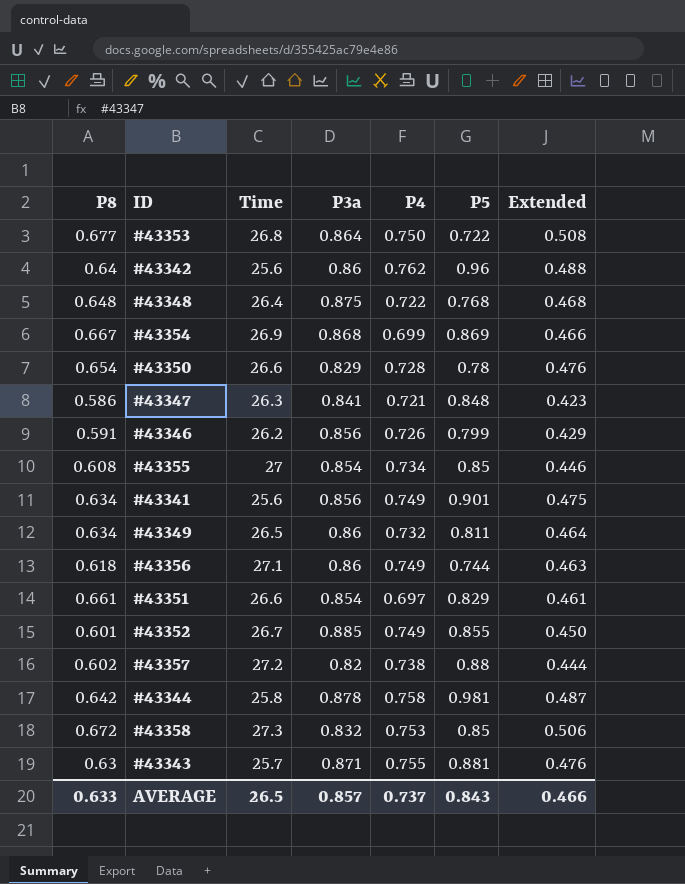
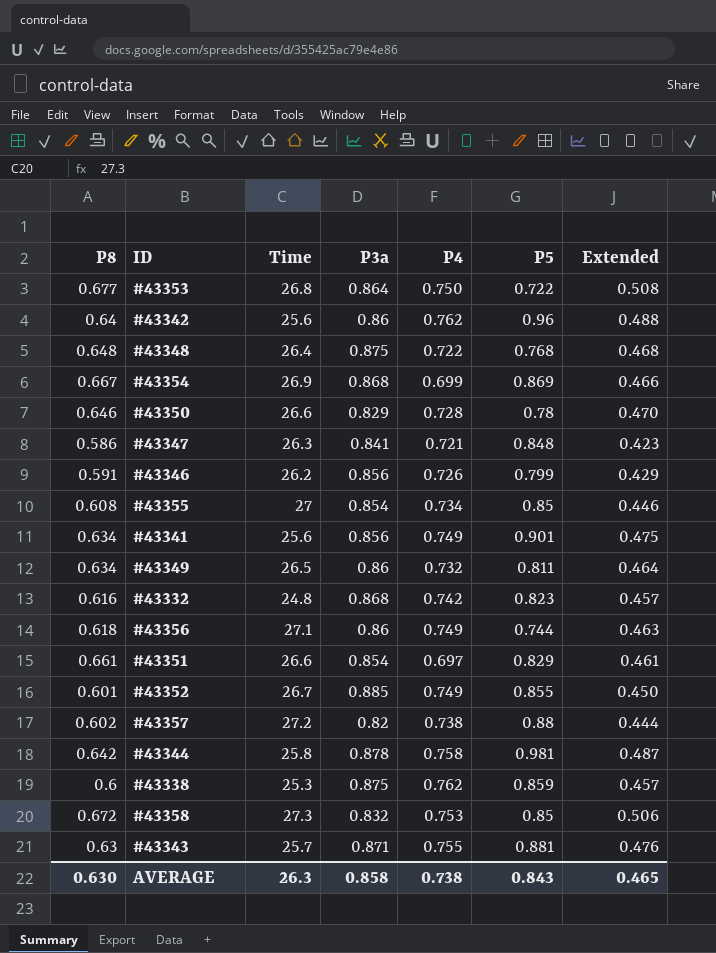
#43350 | P8: 0.654 -> 0.646
#43350 | Extended: 0.476 -> 0.470
row #43332: none -> 0.616 | 24.8 | 0.868 | 0.742 | 0.823 | 0.457
row #43338: none -> 0.6 | 25.3 | 0.875 | 0.762 | 0.859 | 0.457
AVERAGE | P8: 0.633 -> 0.630
AVERAGE | Time: 26.5 -> 26.3
AVERAGE | P3a: 0.857 -> 0.858
AVERAGE | P4: 0.737 -> 0.738
AVERAGE | Extended: 0.466 -> 0.465

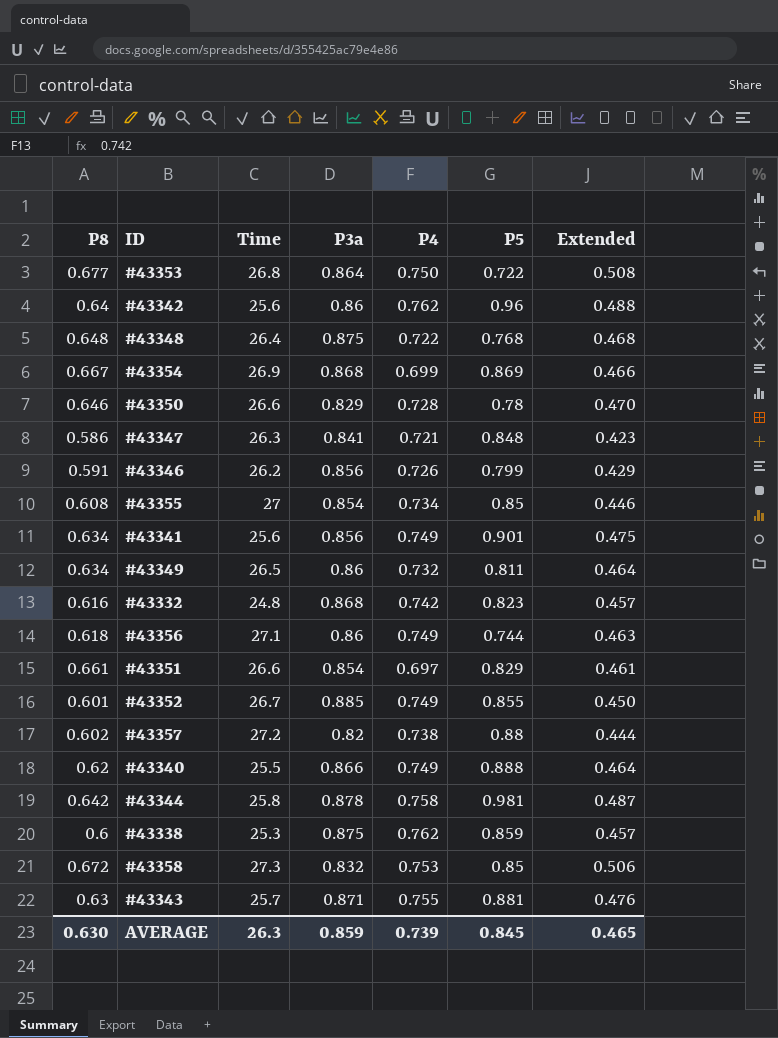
row #43340: none -> 0.62 | 25.5 | 0.866 | 0.749 | 0.888 | 0.464
AVERAGE | P3a: 0.858 -> 0.859
AVERAGE | P4: 0.738 -> 0.739
AVERAGE | P5: 0.843 -> 0.845

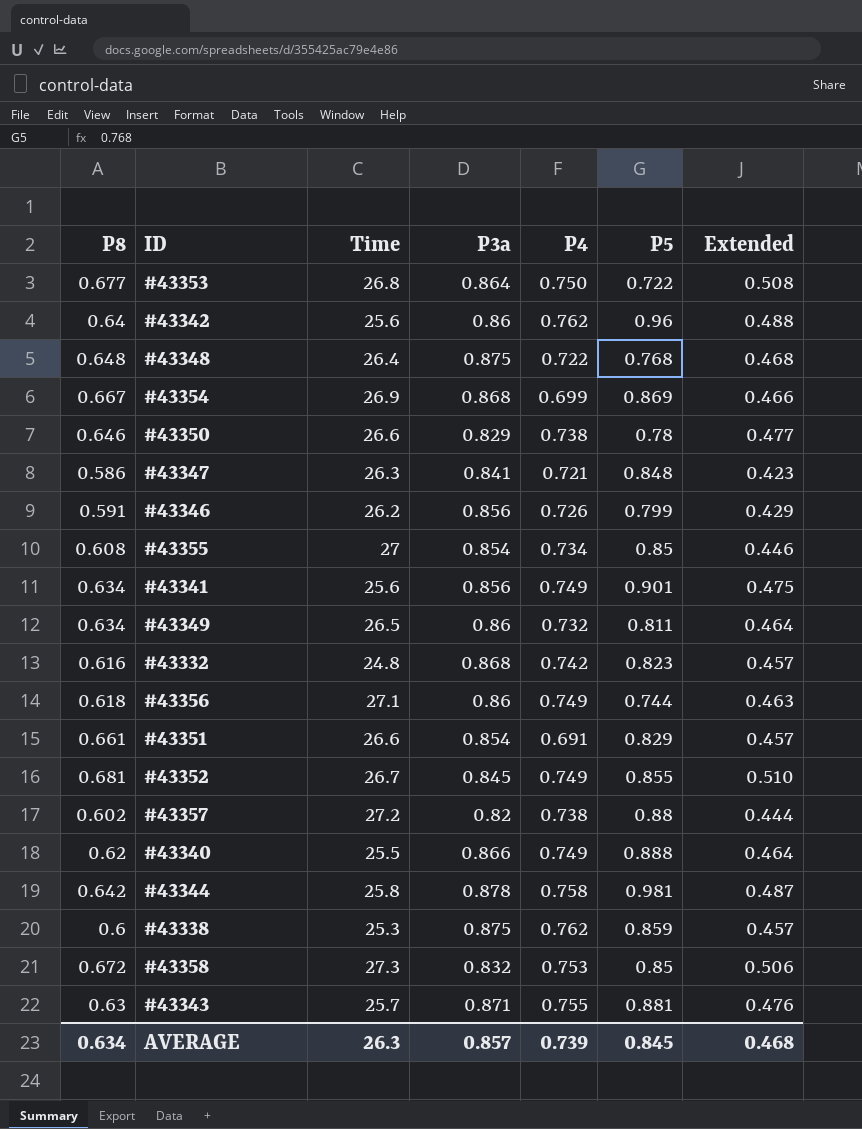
#43350 | P4: 0.728 -> 0.738
#43350 | Extended: 0.470 -> 0.477
#43351 | P4: 0.697 -> 0.691
#43351 | Extended: 0.461 -> 0.457
#43352 | P8: 0.601 -> 0.681
#43352 | P3a: 0.885 -> 0.845
#43352 | Extended: 0.450 -> 0.510
AVERAGE | P8: 0.630 -> 0.634
AVERAGE | P3a: 0.859 -> 0.857
AVERAGE | Extended: 0.465 -> 0.468

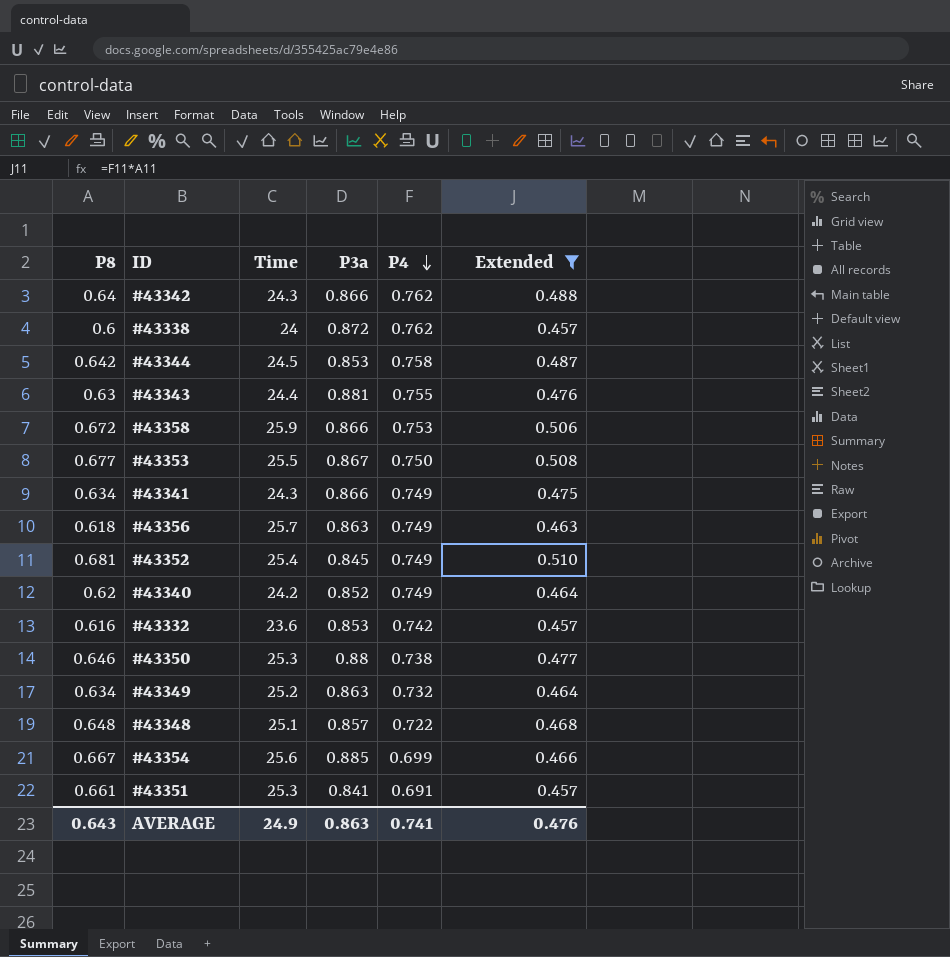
filter: none -> Extended >= 0.457
row order: none -> P4 descending
column P5 | position: 6 -> none
#43342 | Time: 25.6 -> 24.3
#43342 | P3a: 0.86 -> 0.866
#43338 | Time: 25.3 -> 24
#43338 | P3a: 0.875 -> 0.872
#43344 | Time: 25.8 -> 24.5
#43344 | P3a: 0.878 -> 0.853
#43343 | Time: 25.7 -> 24.4
#43343 | P3a: 0.871 -> 0.881
#43358 | Time: 27.3 -> 25.9
#43358 | P3a: 0.832 -> 0.866
#43353 | Time: 26.8 -> 25.5
#43353 | P3a: 0.864 -> 0.867
#43341 | Time: 25.6 -> 24.3
#43341 | P3a: 0.856 -> 0.866
#43356 | Time: 27.1 -> 25.7
#43356 | P3a: 0.86 -> 0.863
#43352 | Time: 26.7 -> 25.4
#43340 | Time: 25.5 -> 24.2
#43340 | P3a: 0.866 -> 0.852
#43332 | Time: 24.8 -> 23.6
#43332 | P3a: 0.868 -> 0.853
#43350 | Time: 26.6 -> 25.3
#43350 | P3a: 0.829 -> 0.88
#43349 | Time: 26.5 -> 25.2
#43349 | P3a: 0.86 -> 0.863
#43348 | Time: 26.4 -> 25.1
#43348 | P3a: 0.875 -> 0.857
#43354 | Time: 26.9 -> 25.6
#43354 | P3a: 0.868 -> 0.885
#43351 | Time: 26.6 -> 25.3
#43351 | P3a: 0.854 -> 0.841
AVERAGE | P8: 0.634 -> 0.643
AVERAGE | Time: 26.3 -> 24.9
AVERAGE | P3a: 0.857 -> 0.863
AVERAGE | P4: 0.739 -> 0.741
AVERAGE | Extended: 0.468 -> 0.476

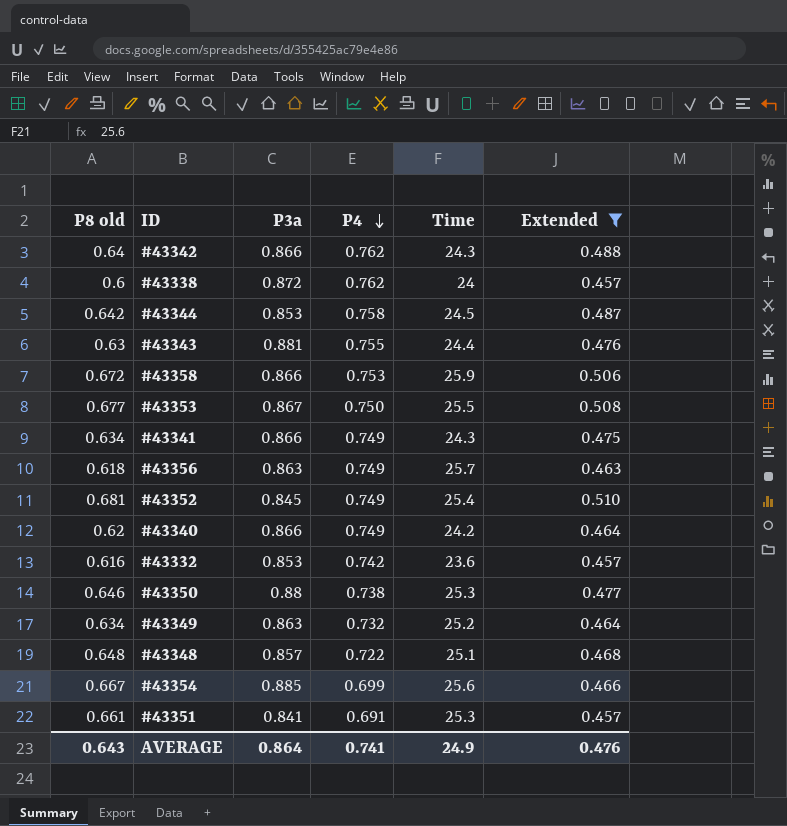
column name: P8 -> P8 old
column Time | position: 3 -> 5
#43340 | P3a: 0.852 -> 0.866
AVERAGE | P3a: 0.863 -> 0.864

